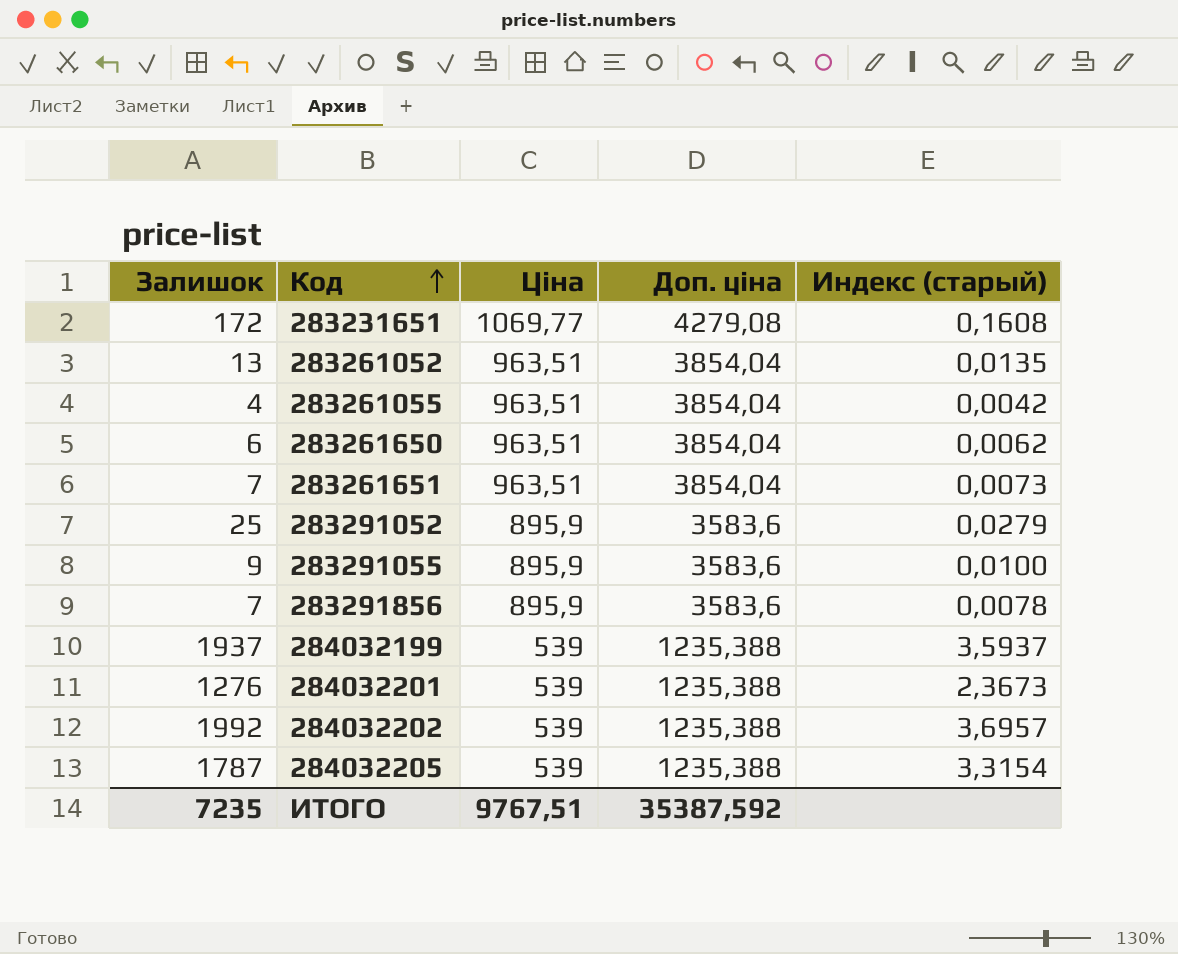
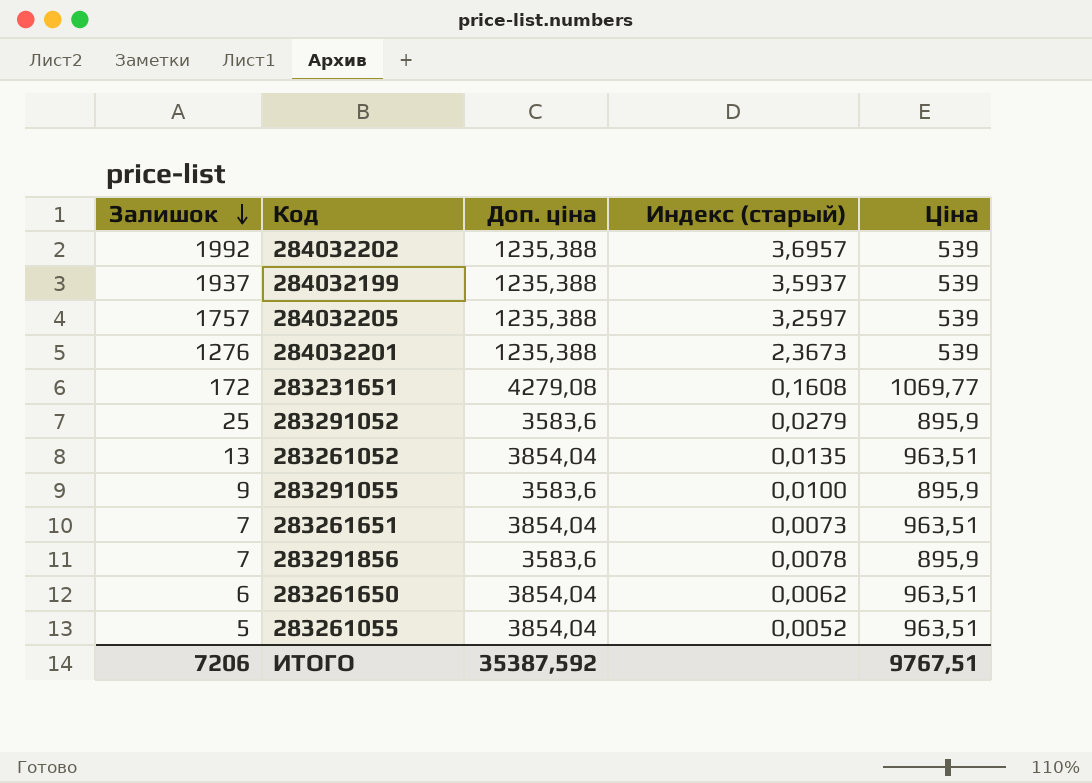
row order: Код ascending -> Залишок descending
column Ціна | position: 3 -> 5
284032205 | Залишок: 1787 -> 1757
284032205 | Индекс (старый): 3,3154 -> 3,2597
283261055 | Залишок: 4 -> 5
283261055 | Индекс (старый): 0,0042 -> 0,0052
ИТОГО | Залишок: 7235 -> 7206

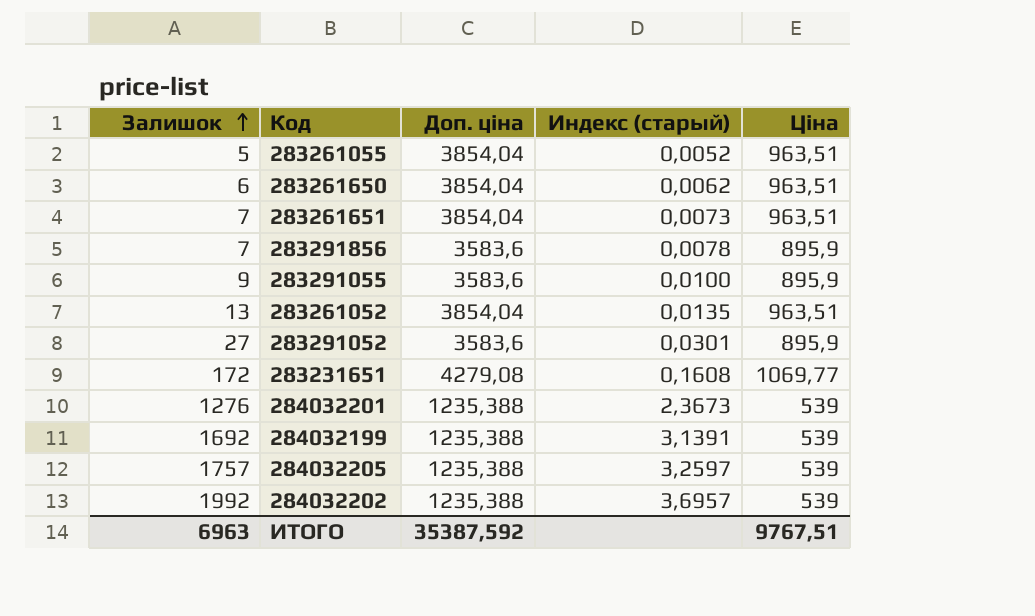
row order: Залишок descending -> Залишок ascending
283291052 | Залишок: 25 -> 27
283291052 | Индекс (старый): 0,0279 -> 0,0301
284032199 | Залишок: 1937 -> 1692
284032199 | Индекс (старый): 3,5937 -> 3,1391
ИТОГО | Залишок: 7206 -> 6963

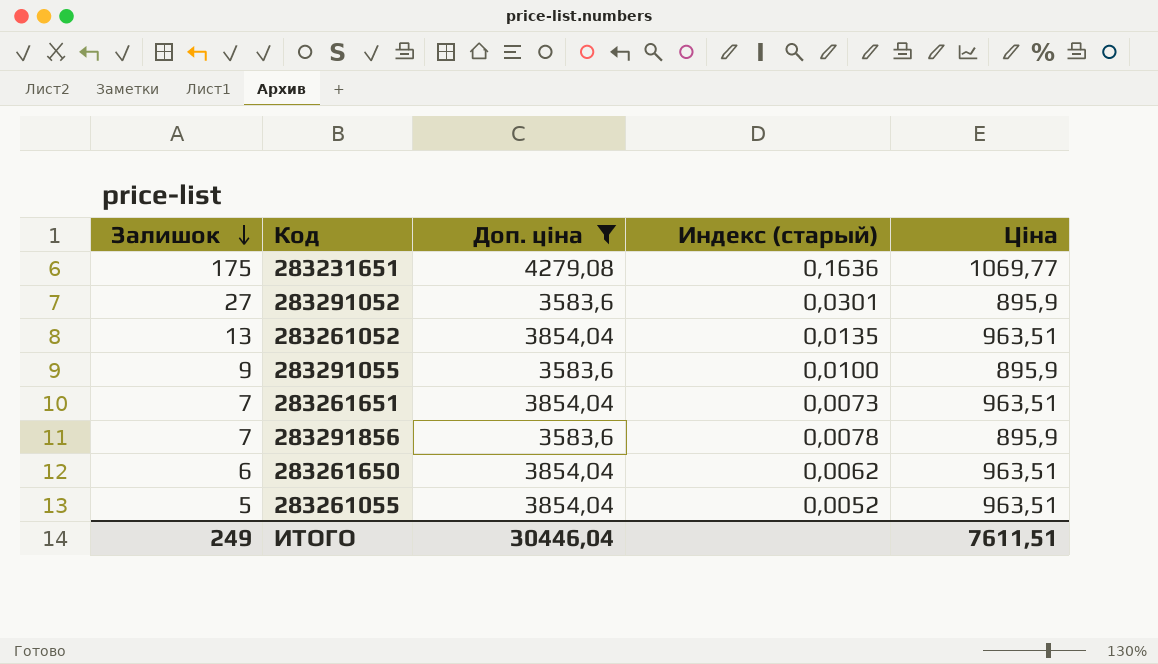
filter: none -> Доп. ціна != 1235,388
row order: Залишок ascending -> Залишок descending
283231651 | Залишок: 172 -> 175
283231651 | Индекс (старый): 0,1608 -> 0,1636
ИТОГО | Залишок: 6963 -> 249
ИТОГО | Доп. ціна: 35387,592 -> 30446,04
ИТОГО | Ціна: 9767,51 -> 7611,51

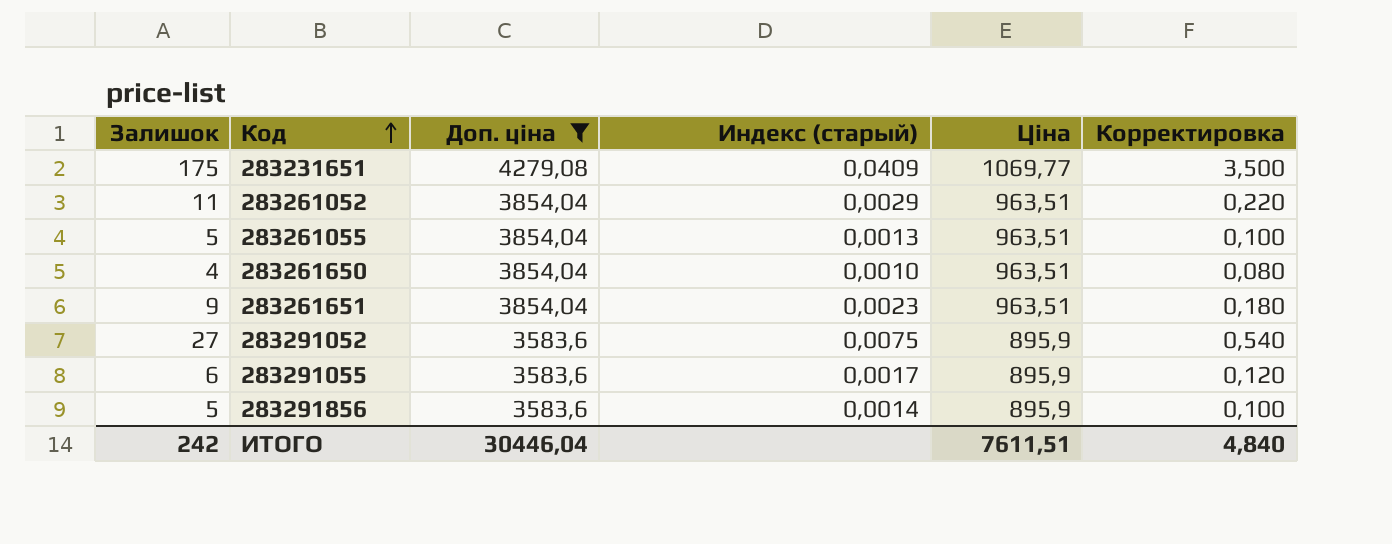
row order: Залишок descending -> Код ascending
column Индекс (старый) | formula: [Залишок] / [Ціна] -> [Залишок] / [Доп. ціна]
column Корректировка | formula: none -> [Залишок] * 0,02
283261052 | Залишок: 13 -> 11
283261650 | Залишок: 6 -> 4
283261651 | Залишок: 7 -> 9
283291055 | Залишок: 9 -> 6
283291856 | Залишок: 7 -> 5
ИТОГО | Залишок: 249 -> 242

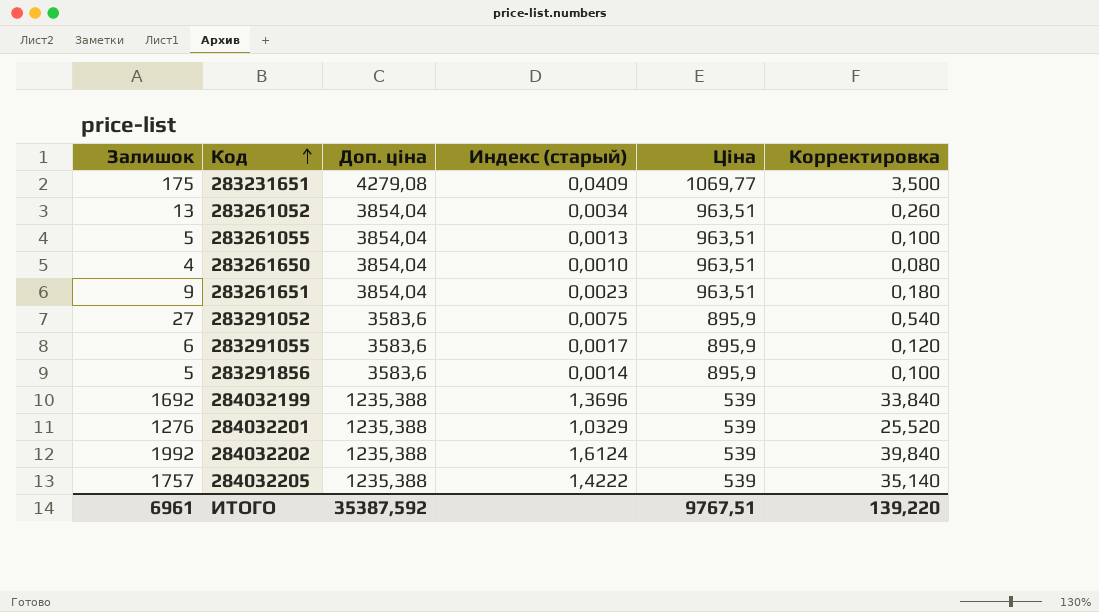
filter: Доп. ціна != 1235,388 -> none
283261052 | Залишок: 11 -> 13
283261052 | Индекс (старый): 0,0029 -> 0,0034
283261052 | Корректировка: 0,220 -> 0,260
ИТОГО | Залишок: 242 -> 6961
ИТОГО | Доп. ціна: 30446,04 -> 35387,592
ИТОГО | Ціна: 7611,51 -> 9767,51
ИТОГО | Корректировка: 4,840 -> 139,220

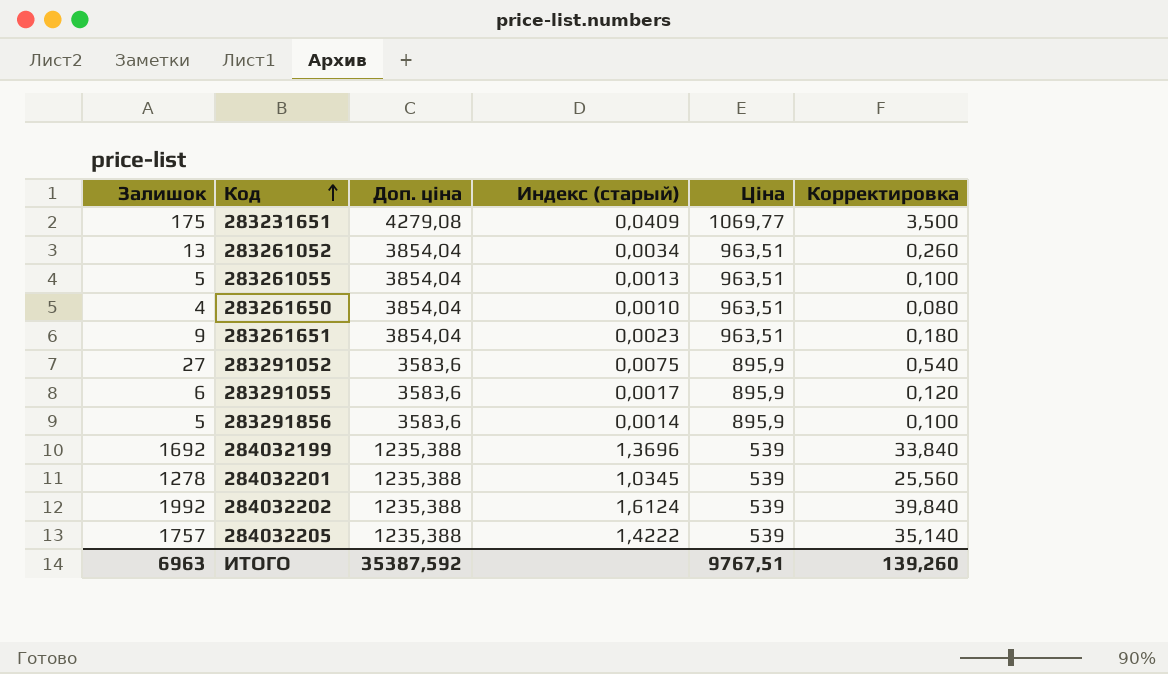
284032201 | Залишок: 1276 -> 1278
284032201 | Индекс (старый): 1,0329 -> 1,0345
284032201 | Корректировка: 25,520 -> 25,560
ИТОГО | Залишок: 6961 -> 6963
ИТОГО | Корректировка: 139,220 -> 139,260

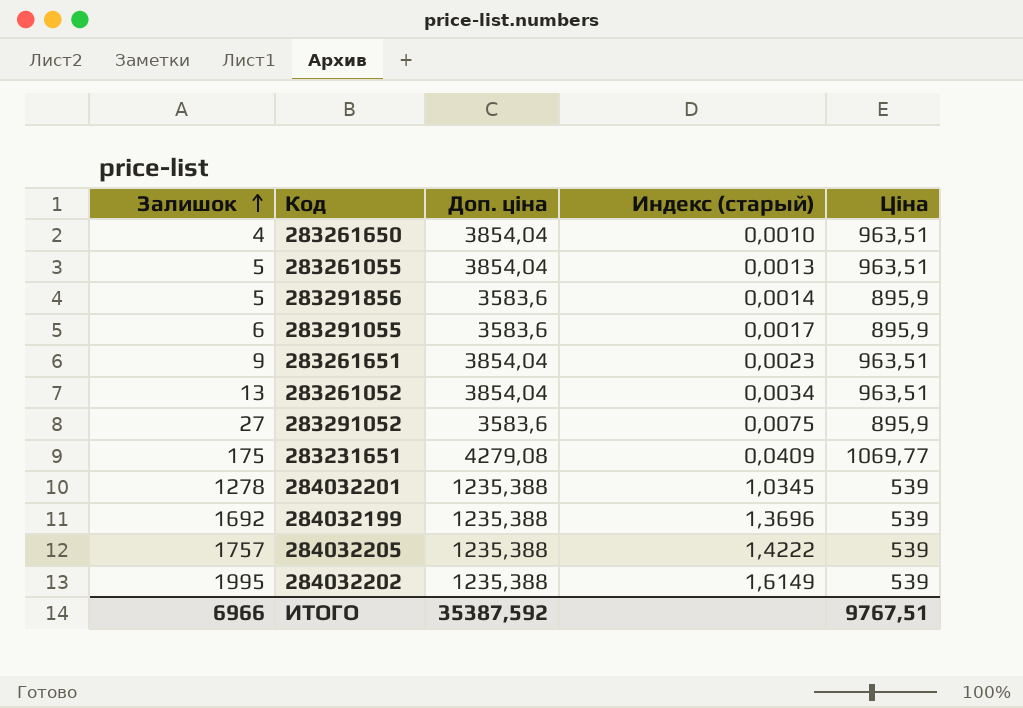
row order: Код ascending -> Залишок ascending
column Корректировка | formula: [Залишок] * 0,02 -> none
284032202 | Залишок: 1992 -> 1995
284032202 | Индекс (старый): 1,6124 -> 1,6149
ИТОГО | Залишок: 6963 -> 6966

